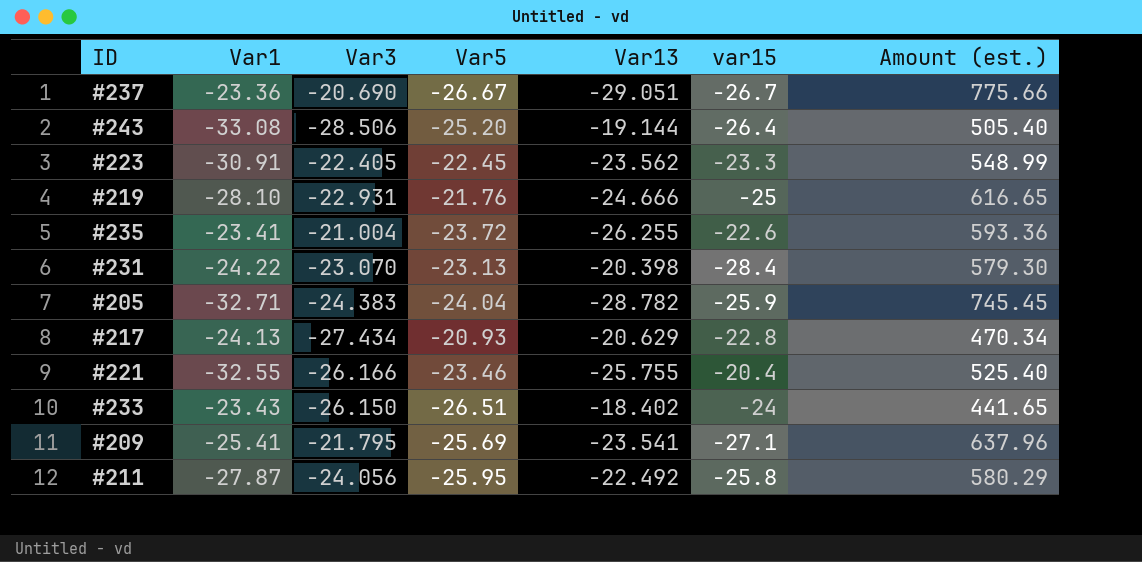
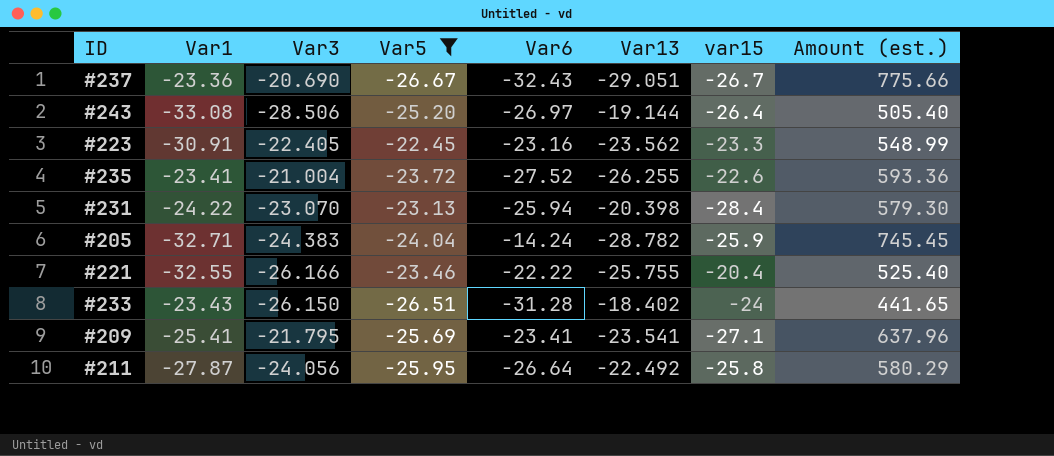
filter: none -> Var5 <= -22.45
column Var6 | position: none -> 5

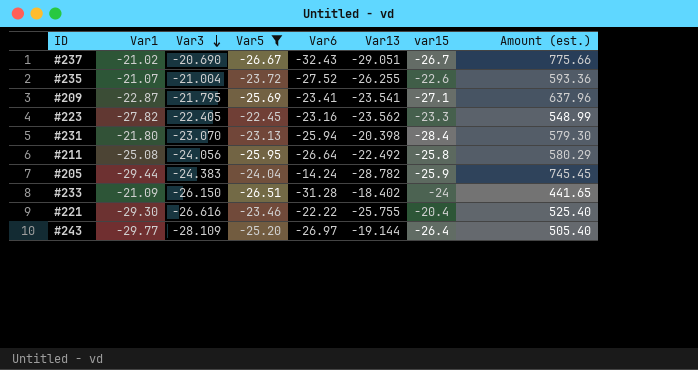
row order: none -> Var3 descending
#237 | Var1: -23.36 -> -21.02
#235 | Var1: -23.41 -> -21.07
#209 | Var1: -25.41 -> -22.87
#223 | Var1: -30.91 -> -27.82
#231 | Var1: -24.22 -> -21.80
#211 | Var1: -27.87 -> -25.08
#205 | Var1: -32.71 -> -29.44
#233 | Var1: -23.43 -> -21.09
#221 | Var1: -32.55 -> -29.30
#221 | Var3: -26.166 -> -26.616
#243 | Var1: -33.08 -> -29.77
#243 | Var3: -28.506 -> -28.109

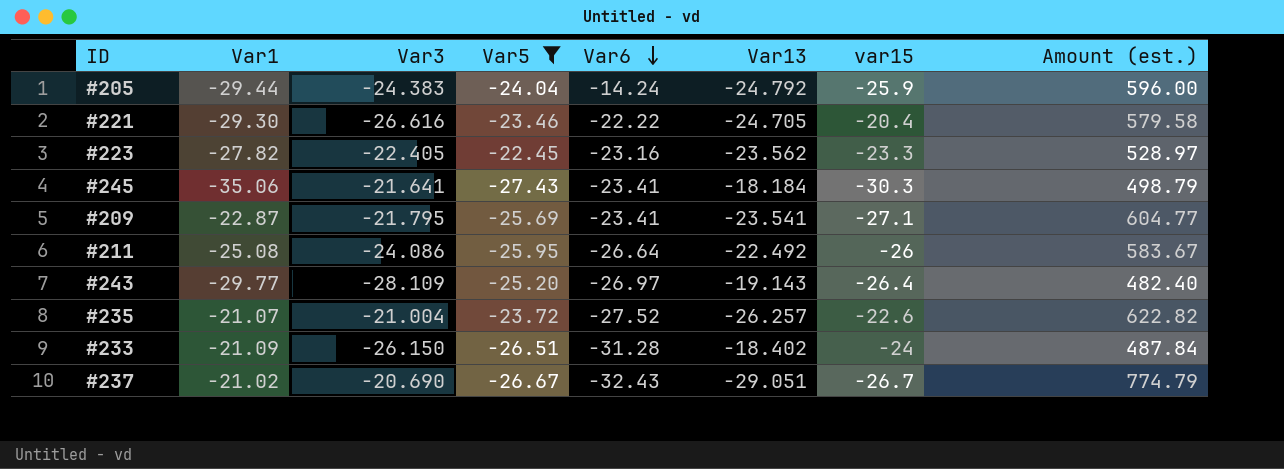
row order: Var3 descending -> Var6 descending
column Amount (est.) | formula: [Var13] * [var15] -> [Var5] * [Var13]
row #231: -21.80 | -23.070 | -23.13 | -25.94 | -20.398 | -28.4 | 579.30 -> none
#205 | Var13: -28.782 -> -24.792
#221 | Var13: -25.755 -> -24.705
row #245: none -> -35.06 | -21.641 | -27.43 | -23.41 | -18.184 | -30.3 | 498.79
#211 | Var3: -24.056 -> -24.086
#211 | var15: -25.8 -> -26
#243 | Var13: -19.144 -> -19.143
#235 | Var13: -26.255 -> -26.257

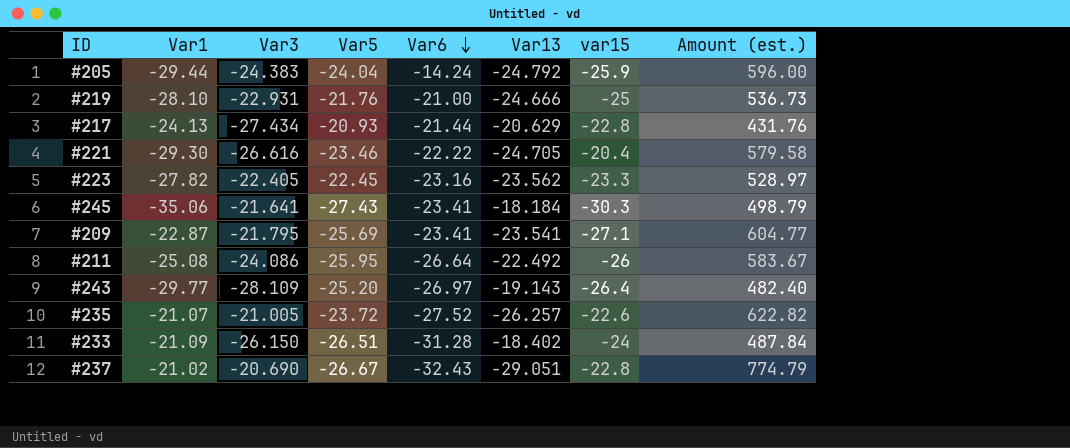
filter: Var5 <= -22.45 -> none
#235 | Var3: -21.004 -> -21.005
#237 | var15: -26.7 -> -22.8

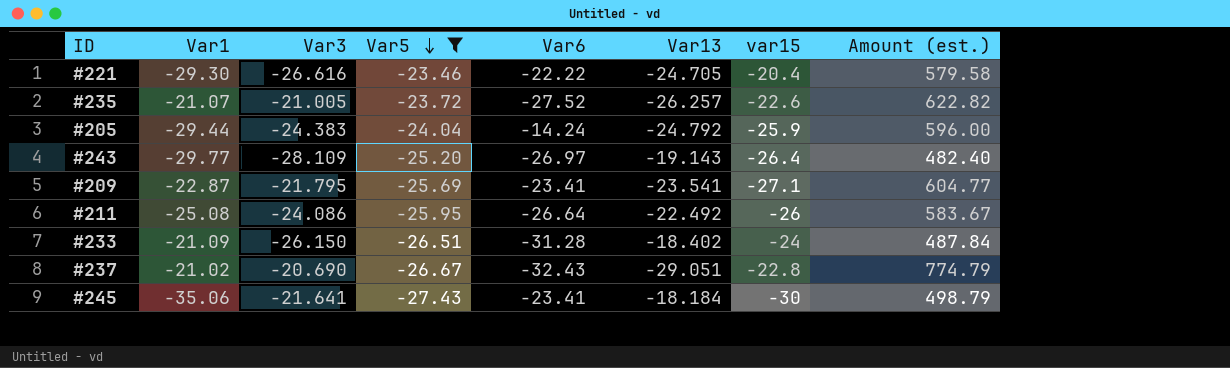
filter: none -> Var5 <= -23.46
row order: Var6 descending -> Var5 descending
#245 | var15: -30.3 -> -30

